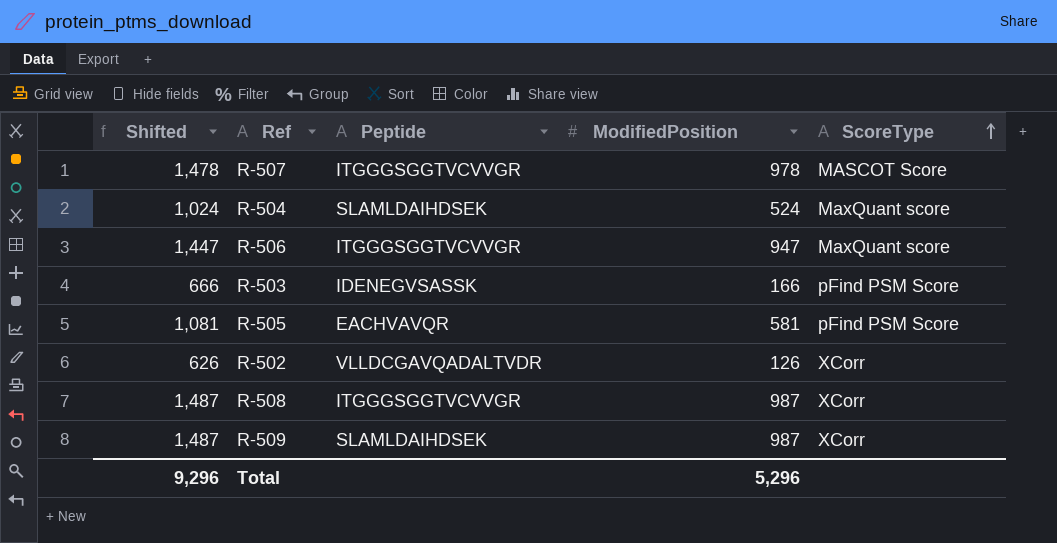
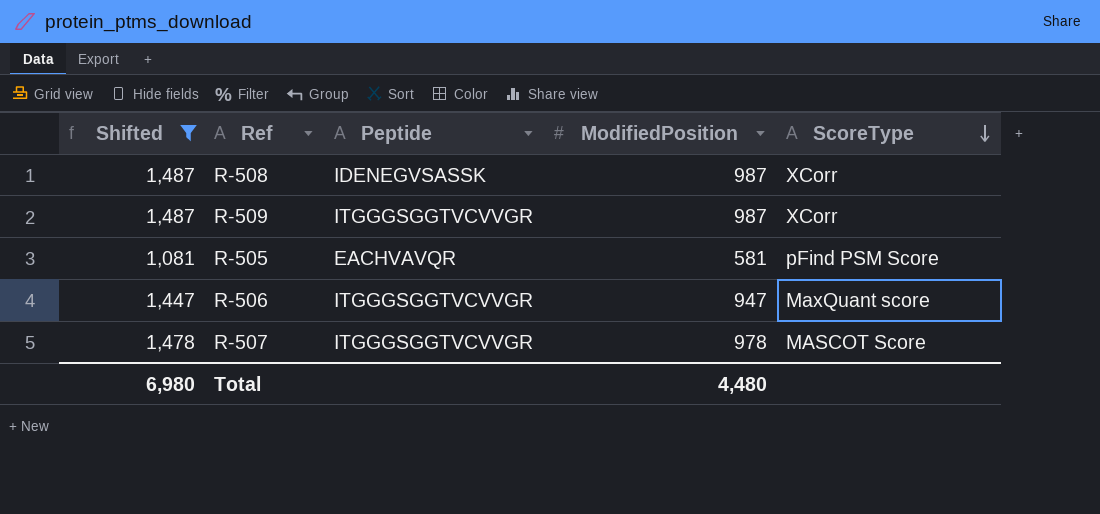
filter: none -> Shifted >= 1,081
row order: ScoreType ascending -> ScoreType descending
R-508 | Peptide: ITGGGSGGTVCVVGR -> IDENEGVSASSK
R-509 | Peptide: SLAMLDAIHDSEK -> ITGGGSGGTVCVVGR
Total | Shifted: 9,296 -> 6,980
Total | ModifiedPosition: 5,296 -> 4,480

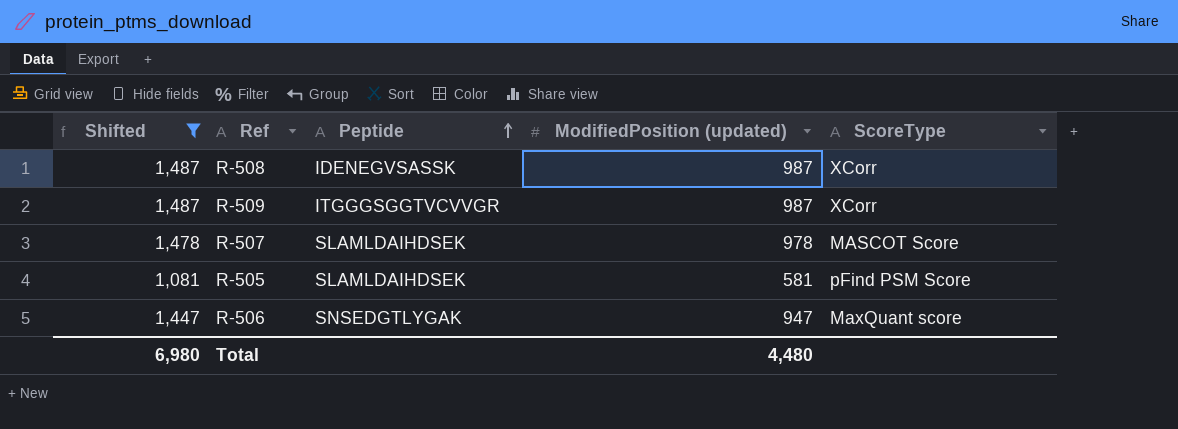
row order: ScoreType descending -> Peptide ascending
column name: ModifiedPosition -> ModifiedPosition (updated)
R-507 | Peptide: ITGGGSGGTVCVVGR -> SLAMLDAIHDSEK
R-505 | Peptide: EACHVAVQR -> SLAMLDAIHDSEK
R-506 | Peptide: ITGGGSGGTVCVVGR -> SNSEDGTLYGAK

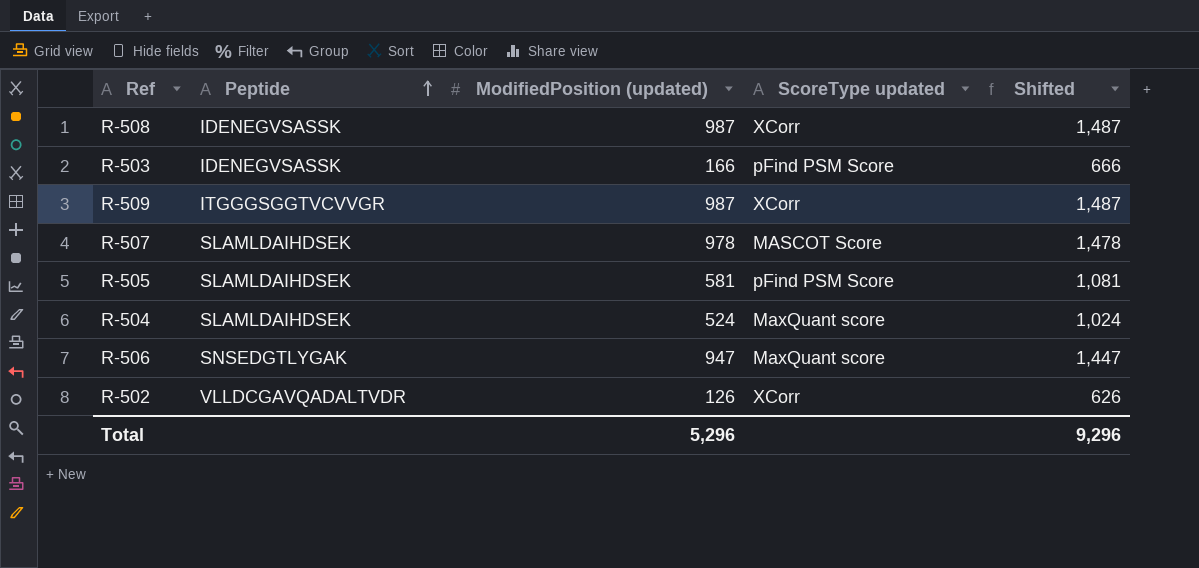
filter: Shifted >= 1,081 -> none
column name: ScoreType -> ScoreType updated
column Shifted | position: 1 -> 5
Total | ModifiedPosition (updated): 4,480 -> 5,296
Total | Shifted: 6,980 -> 9,296

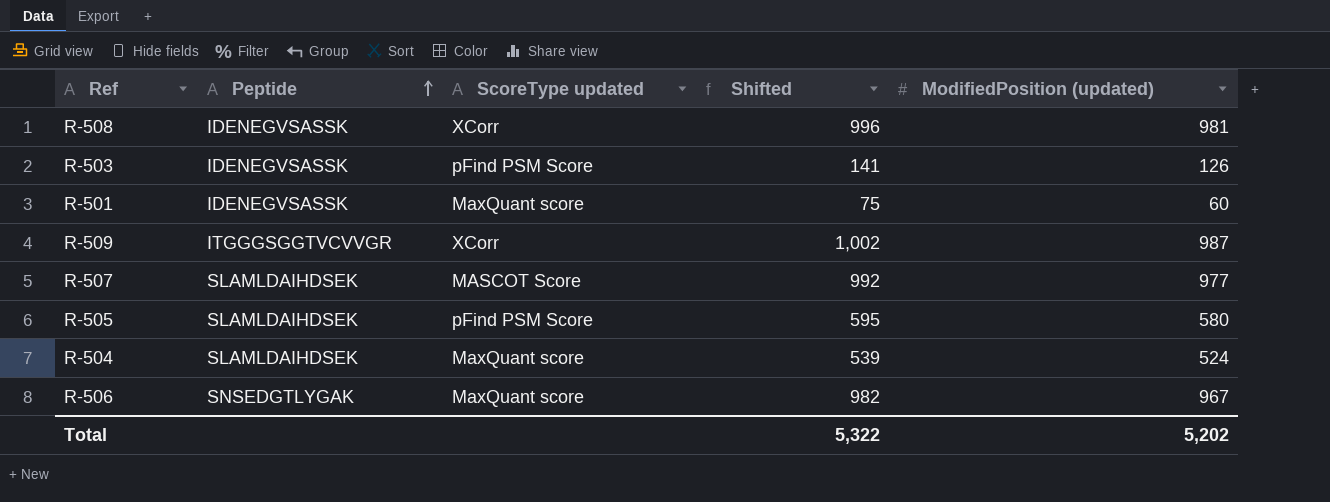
column Shifted | formula: [ModifiedPosition (updated)] + 500 -> [ModifiedPosition (updated)] + 15
column ModifiedPosition (updated) | position: 3 -> 5
row R-502: VLLDCGAVQADALTVDR | 126 | XCorr | 626 -> none
R-508 | ModifiedPosition (updated): 987 -> 981
R-503 | ModifiedPosition (updated): 166 -> 126
row R-501: none -> IDENEGVSASSK | MaxQuant score | 75 | 60
R-507 | ModifiedPosition (updated): 978 -> 977
R-505 | ModifiedPosition (updated): 581 -> 580
R-506 | ModifiedPosition (updated): 947 -> 967
Total | Shifted: 9,296 -> 5,322
Total | ModifiedPosition (updated): 5,296 -> 5,202

